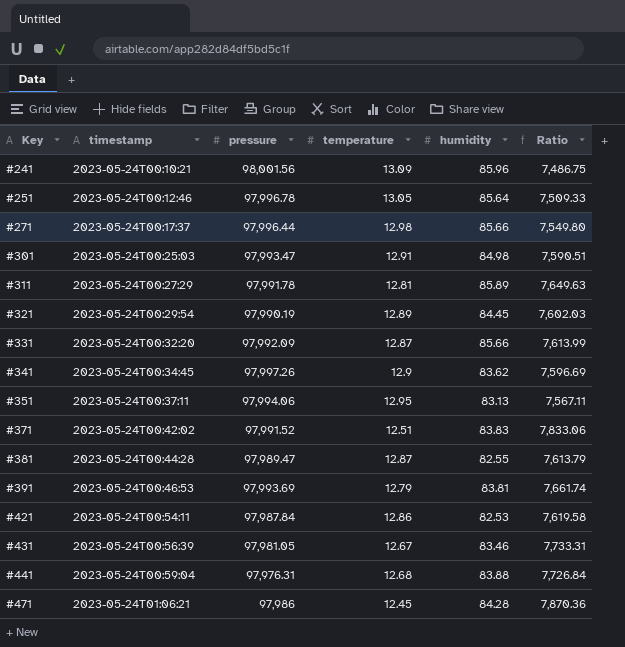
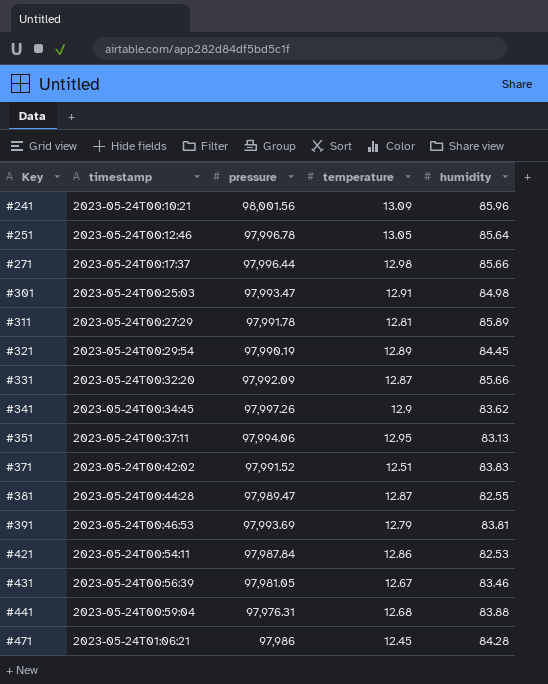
column Ratio | formula: [pressure] / [temperature] -> none

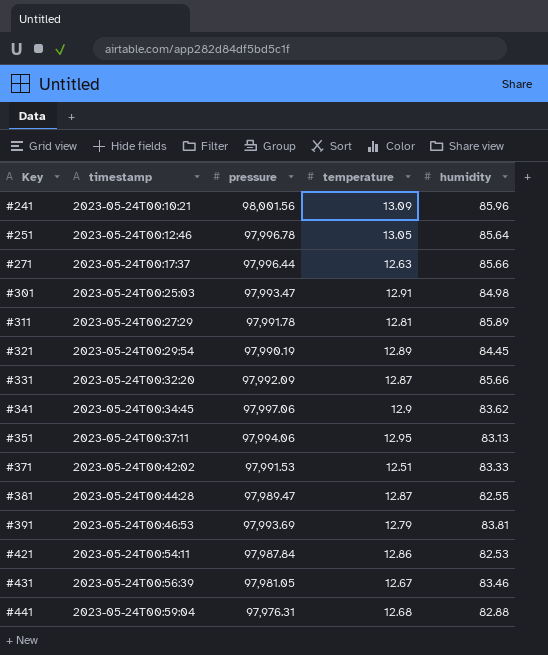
row #471: 2023-05-24T01:06:21 | 97,986 | 12.45 | 84.28 -> none
#271 | temperature: 12.98 -> 12.63
#341 | pressure: 97,997.26 -> 97,997.06
#371 | pressure: 97,991.52 -> 97,991.53
#371 | humidity: 83.83 -> 83.33
#441 | humidity: 83.88 -> 82.88

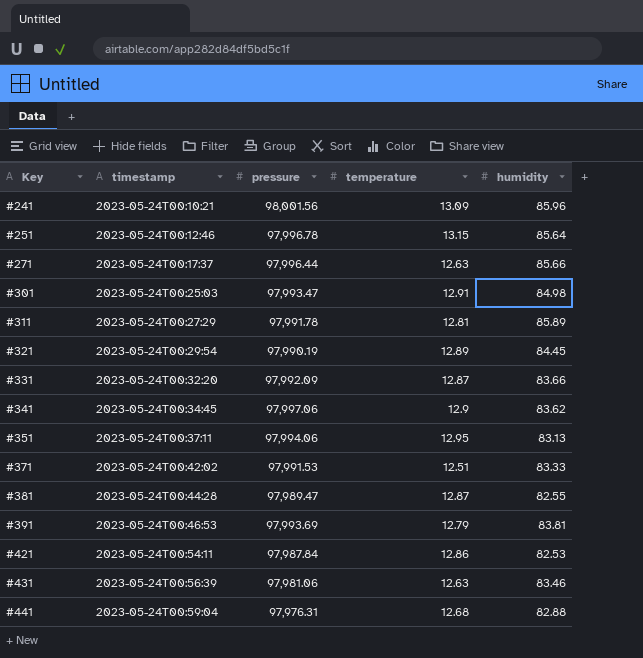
#251 | temperature: 13.05 -> 13.15
#331 | humidity: 85.66 -> 83.66
#431 | pressure: 97,981.05 -> 97,981.06
#431 | temperature: 12.67 -> 12.63

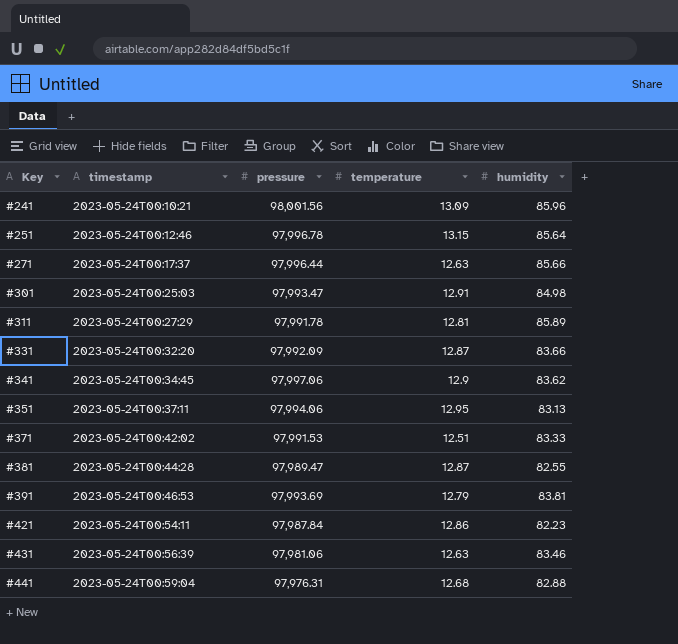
row #321: 2023-05-24T00:29:54 | 97,990.19 | 12.89 | 84.45 -> none
#421 | humidity: 82.53 -> 82.23

